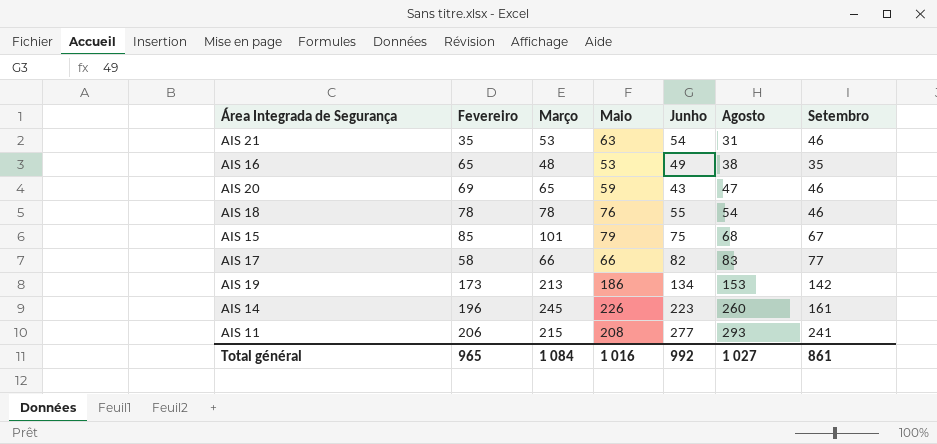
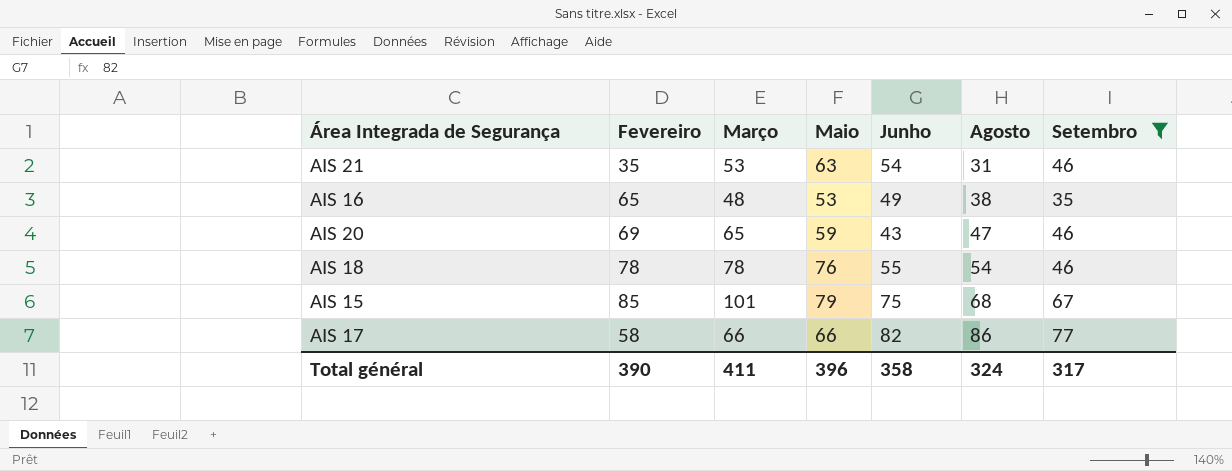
filter: none -> Setembro <= 77
AIS 17 | Agosto: 83 -> 86
Total général | Fevereiro: 965 -> 390
Total général | Março: 1 084 -> 411
Total général | Maio: 1 016 -> 396
Total général | Junho: 992 -> 358
Total général | Agosto: 1 027 -> 324
Total général | Setembro: 861 -> 317

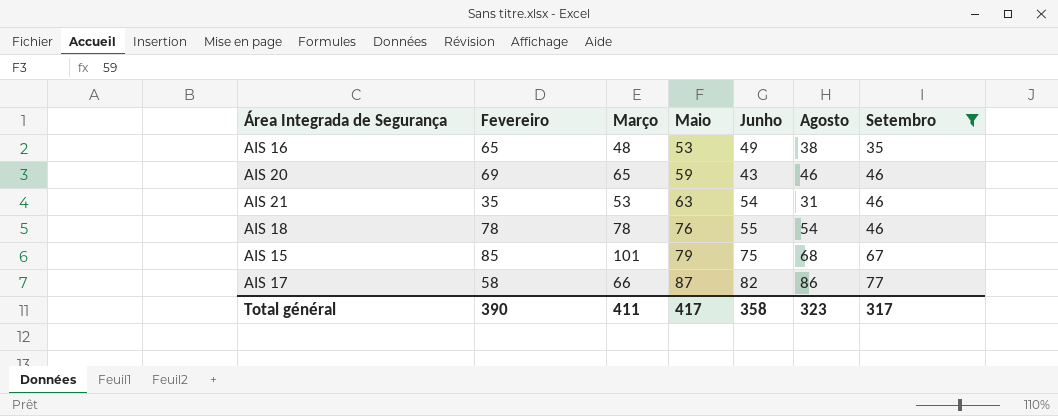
row order: Agosto ascending -> Maio ascending
AIS 20 | Agosto: 47 -> 46
AIS 17 | Maio: 66 -> 87
Total général | Maio: 396 -> 417
Total général | Agosto: 324 -> 323

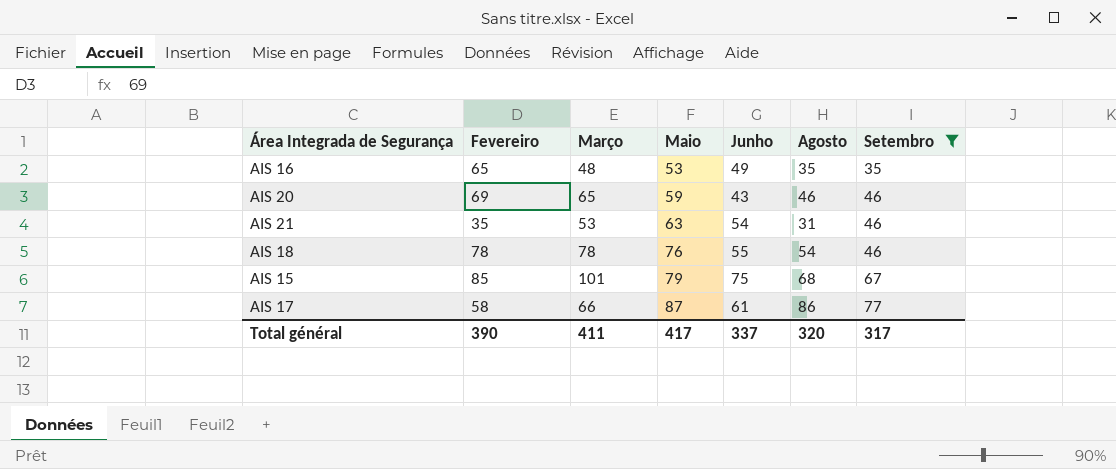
AIS 16 | Agosto: 38 -> 35
AIS 17 | Junho: 82 -> 61
Total général | Junho: 358 -> 337
Total général | Agosto: 323 -> 320

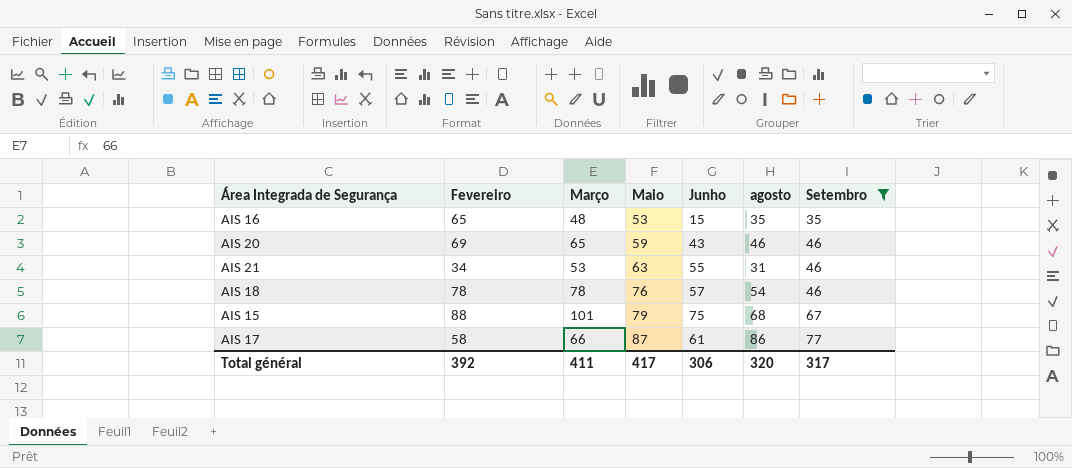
column name: Agosto -> agosto
AIS 16 | Junho: 49 -> 15
AIS 21 | Fevereiro: 35 -> 34
AIS 21 | Junho: 54 -> 55
AIS 18 | Junho: 55 -> 57
AIS 15 | Fevereiro: 85 -> 88
Total général | Fevereiro: 390 -> 392
Total général | Junho: 337 -> 306

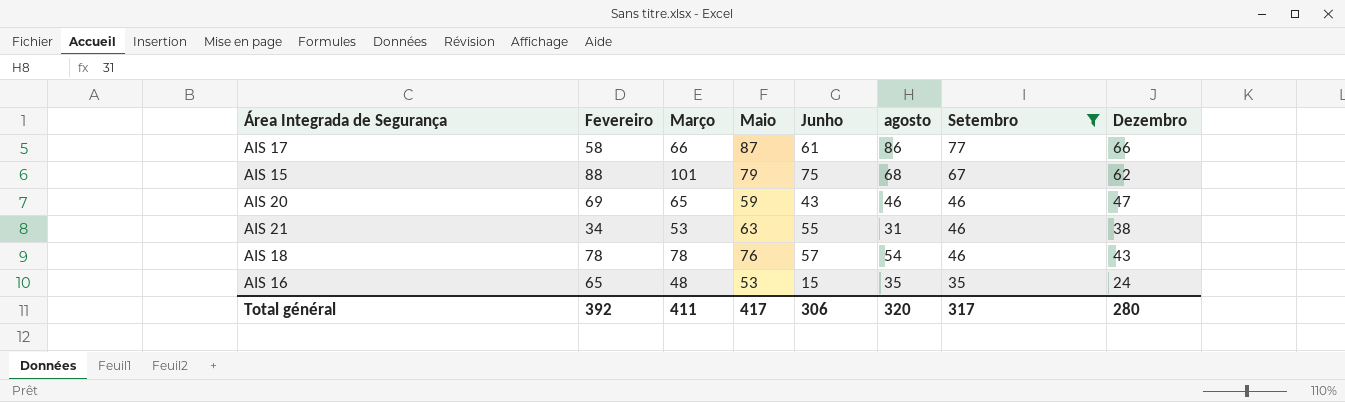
row order: Maio ascending -> Setembro descending
column Dezembro | position: none -> 8

